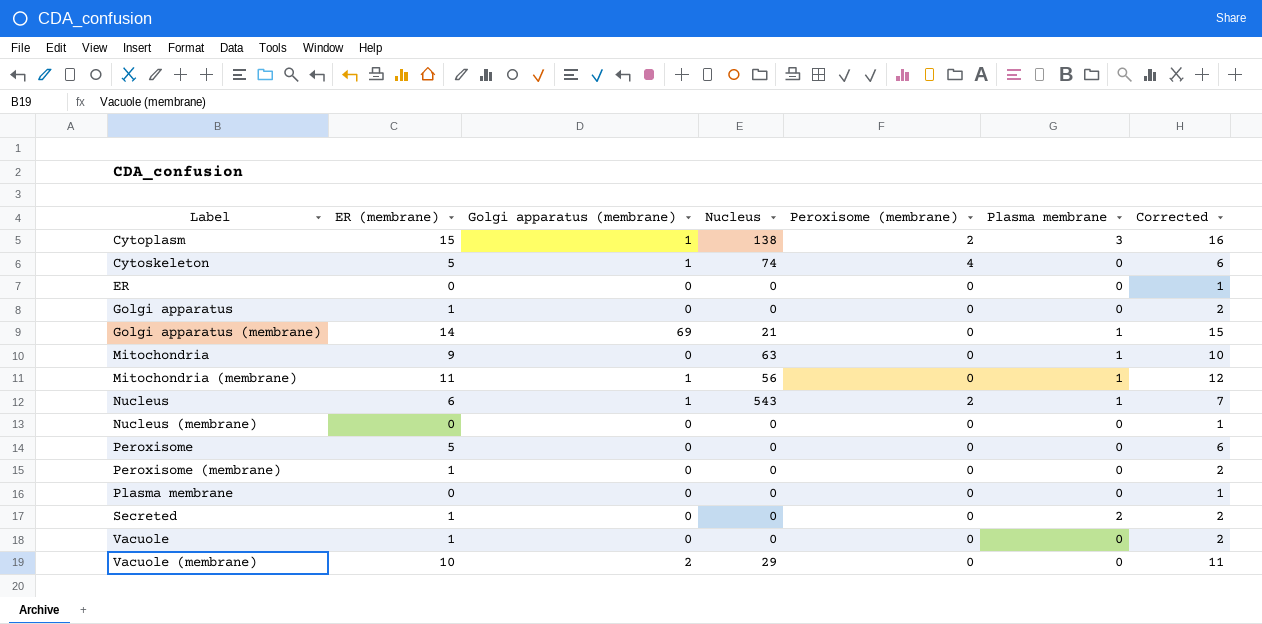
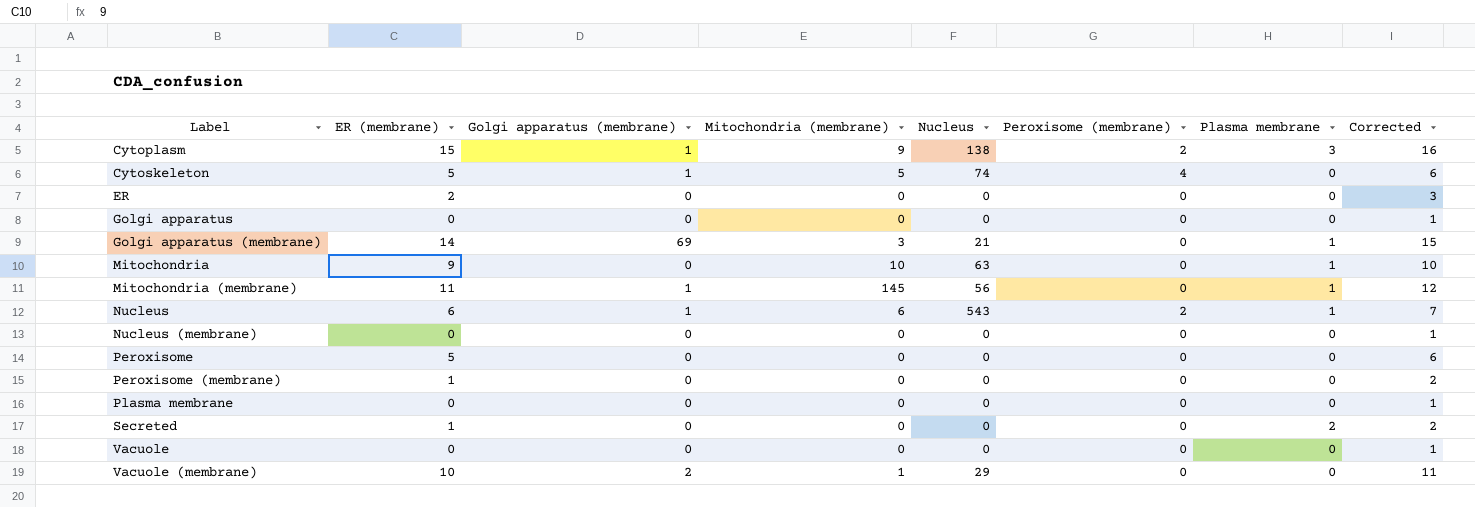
column Mitochondria (membrane) | position: none -> 4
ER | ER (membrane): 0 -> 2
ER | Corrected: 1 -> 3
Golgi apparatus | ER (membrane): 1 -> 0
Golgi apparatus | Corrected: 2 -> 1
Vacuole | ER (membrane): 1 -> 0
Vacuole | Corrected: 2 -> 1

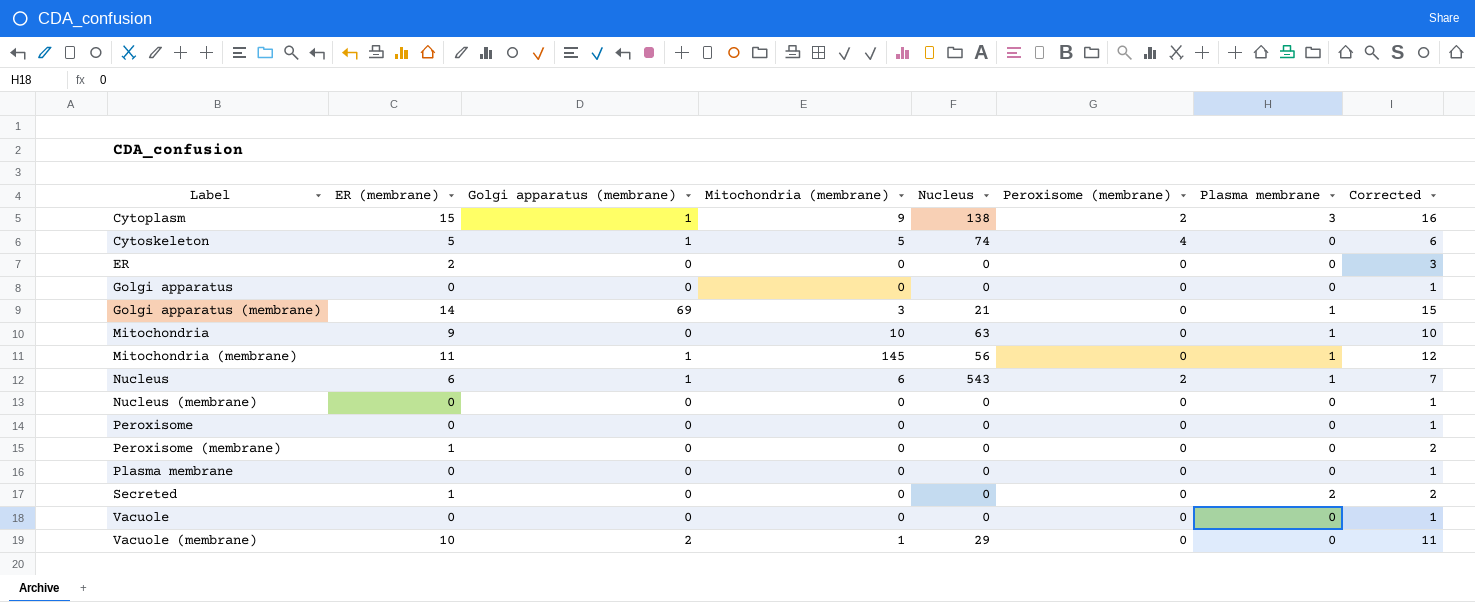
Peroxisome | ER (membrane): 5 -> 0
Peroxisome | Corrected: 6 -> 1

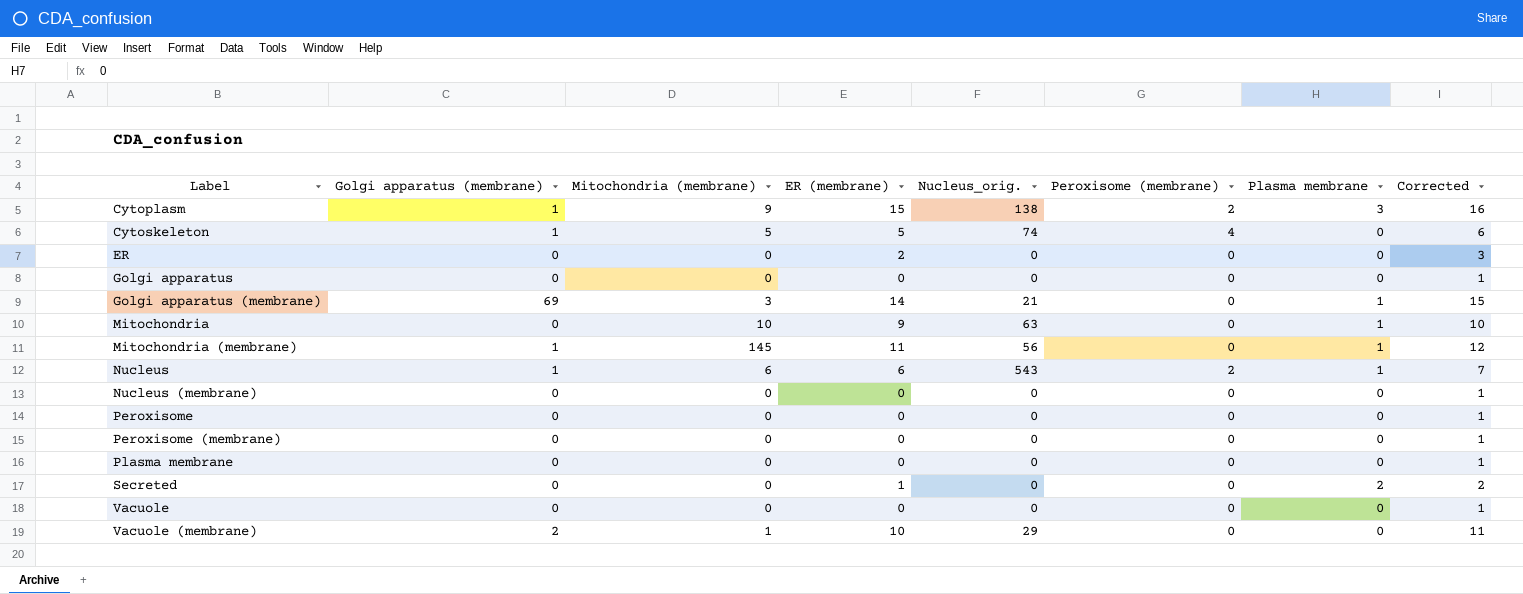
column ER (membrane) | position: 2 -> 4
column name: Nucleus -> Nucleus_orig.
Peroxisome (membrane) | ER (membrane): 1 -> 0
Peroxisome (membrane) | Corrected: 2 -> 1

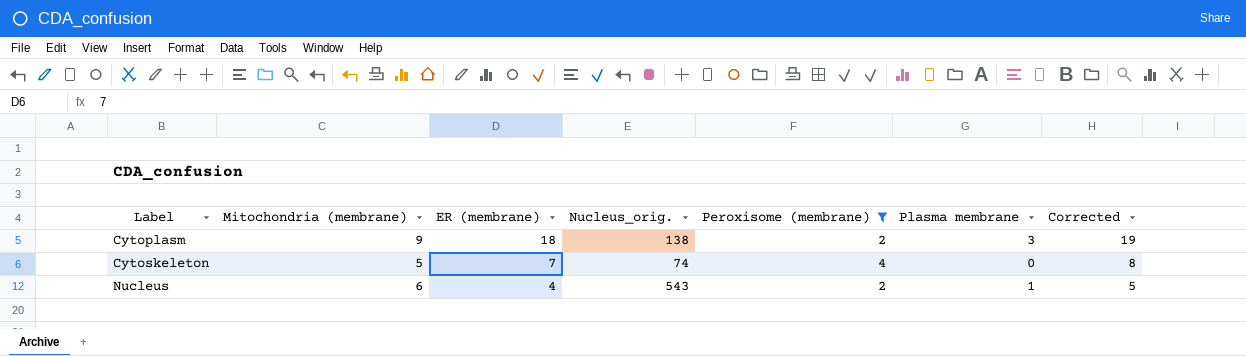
filter: none -> Peroxisome (membrane) != 0
column Golgi apparatus (membrane) | position: 2 -> none
Cytoplasm | ER (membrane): 15 -> 18
Cytoplasm | Corrected: 16 -> 19
Cytoskeleton | ER (membrane): 5 -> 7
Cytoskeleton | Corrected: 6 -> 8
Nucleus | ER (membrane): 6 -> 4
Nucleus | Corrected: 7 -> 5

